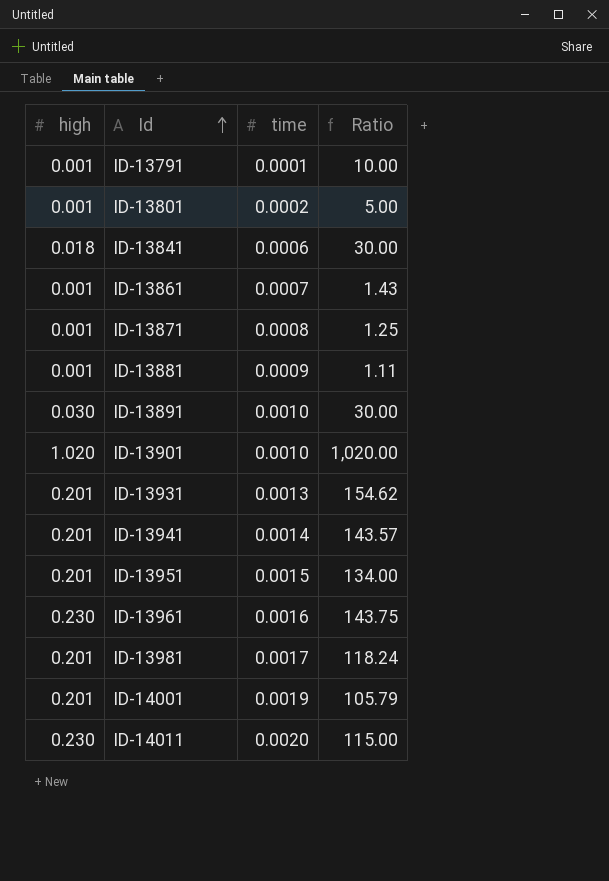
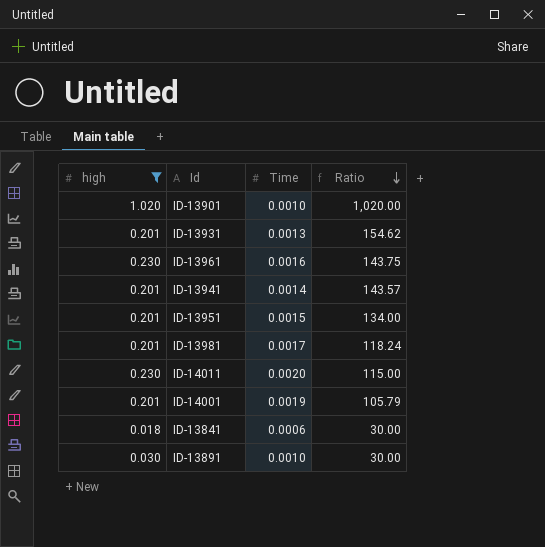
filter: none -> high != 0.001
row order: Id ascending -> Ratio descending
column name: time -> Time

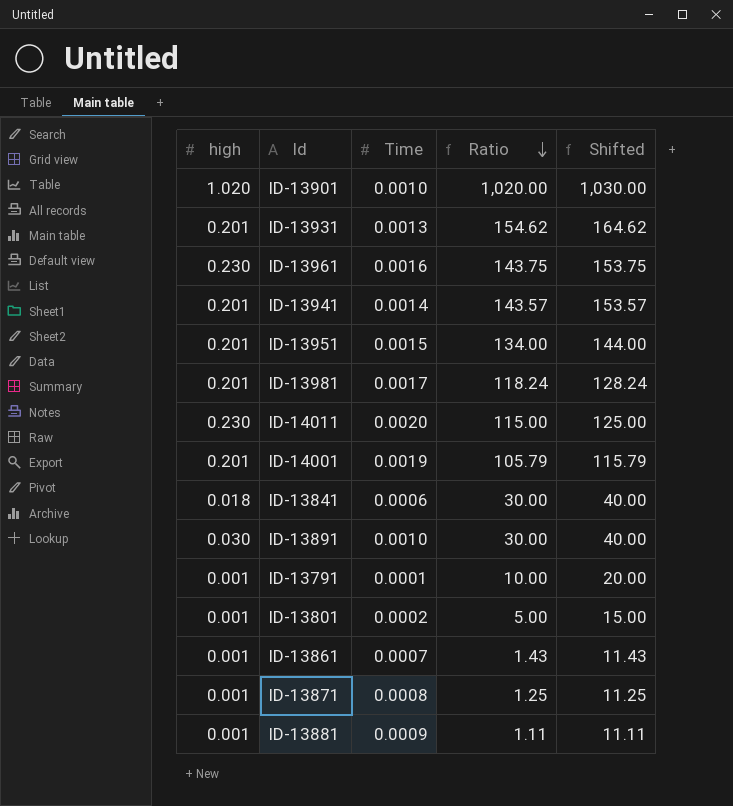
filter: high != 0.001 -> none
column Shifted | formula: none -> [Ratio] + 10

